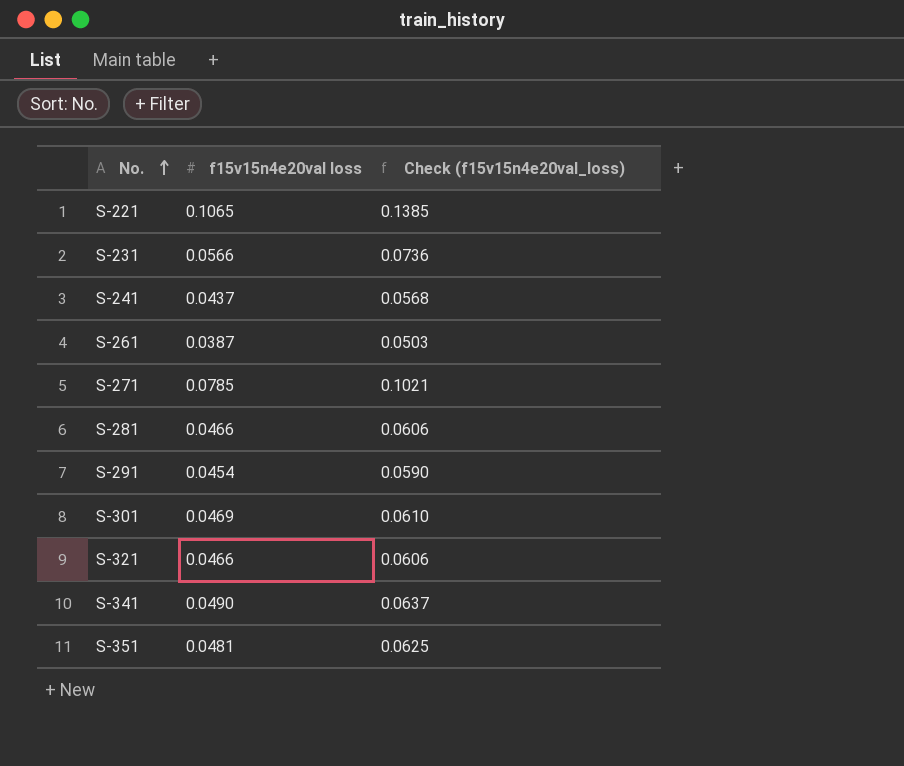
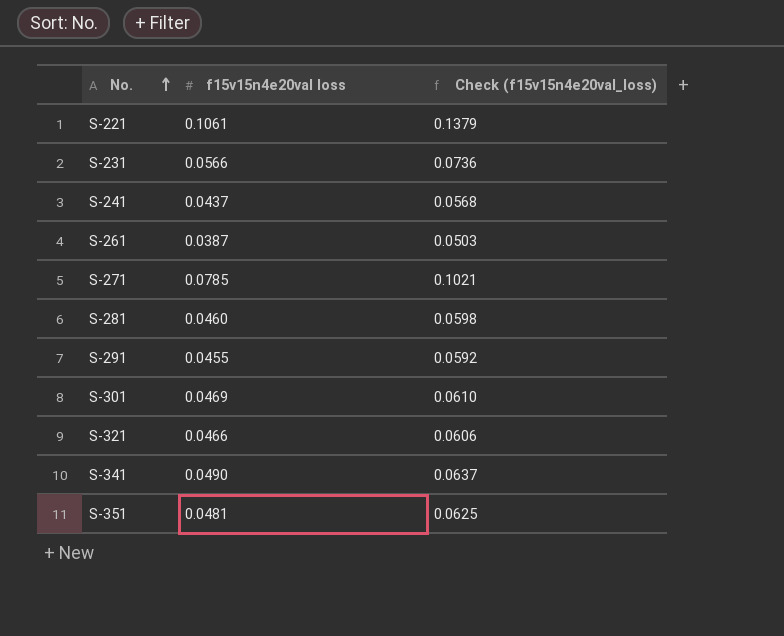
S-221 | f15v15n4e20val loss: 0.1065 -> 0.1061
S-221 | Check (f15v15n4e20val_loss): 0.1385 -> 0.1379
S-281 | f15v15n4e20val loss: 0.0466 -> 0.0460
S-281 | Check (f15v15n4e20val_loss): 0.0606 -> 0.0598
S-291 | f15v15n4e20val loss: 0.0454 -> 0.0455
S-291 | Check (f15v15n4e20val_loss): 0.0590 -> 0.0592

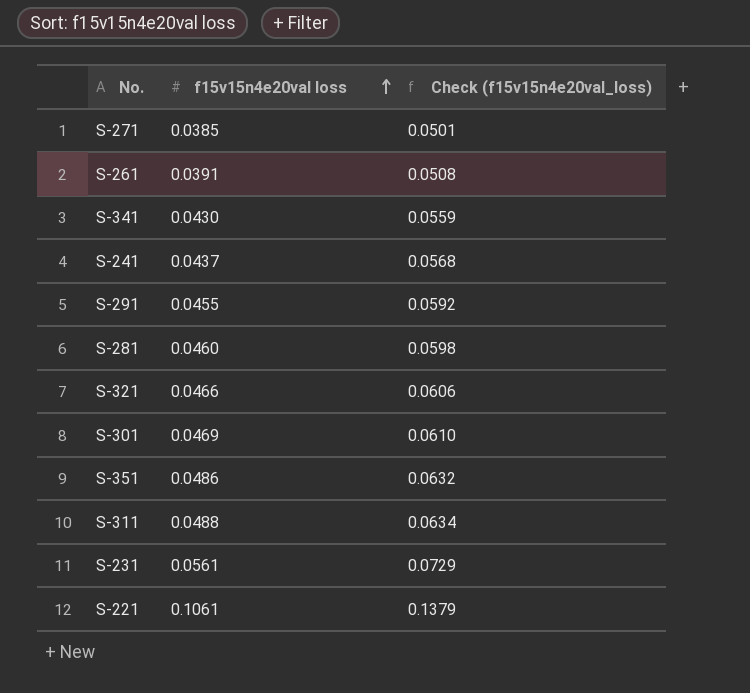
row order: No. ascending -> f15v15n4e20val loss ascending
S-271 | f15v15n4e20val loss: 0.0785 -> 0.0385
S-271 | Check (f15v15n4e20val_loss): 0.1021 -> 0.0501
S-261 | f15v15n4e20val loss: 0.0387 -> 0.0391
S-261 | Check (f15v15n4e20val_loss): 0.0503 -> 0.0508
S-341 | f15v15n4e20val loss: 0.0490 -> 0.0430
S-341 | Check (f15v15n4e20val_loss): 0.0637 -> 0.0559
S-351 | f15v15n4e20val loss: 0.0481 -> 0.0486
S-351 | Check (f15v15n4e20val_loss): 0.0625 -> 0.0632
row S-311: none -> 0.0488 | 0.0634
S-231 | f15v15n4e20val loss: 0.0566 -> 0.0561
S-231 | Check (f15v15n4e20val_loss): 0.0736 -> 0.0729

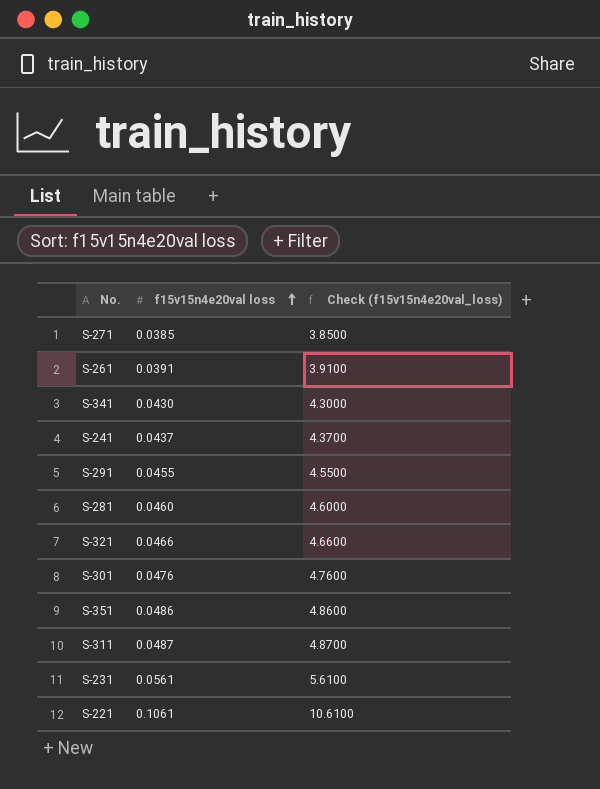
column Check (f15v15n4e20val_loss) | formula: [f15v15n4e20val loss] * 1.3 -> [f15v15n4e20val loss] * 100
S-301 | f15v15n4e20val loss: 0.0469 -> 0.0476
S-311 | f15v15n4e20val loss: 0.0488 -> 0.0487

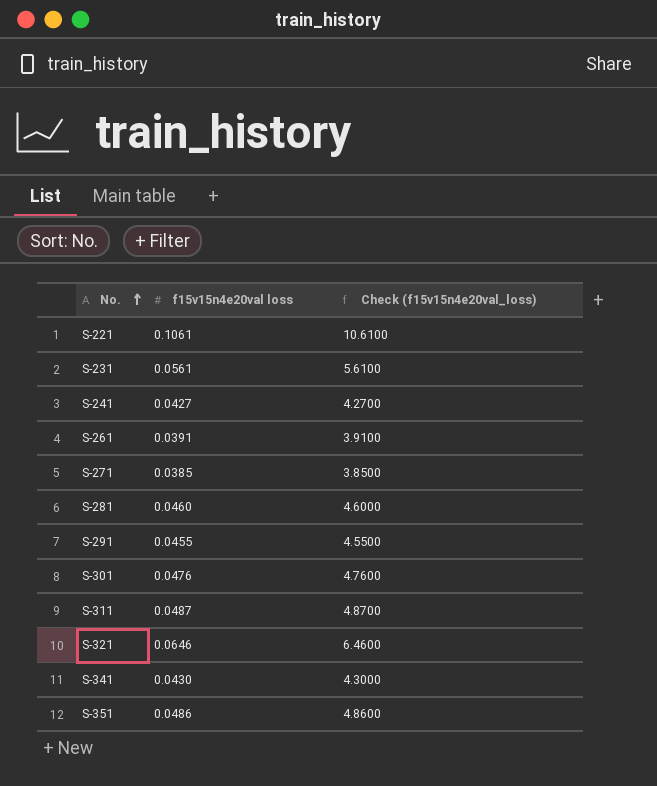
row order: f15v15n4e20val loss ascending -> No. ascending
S-241 | f15v15n4e20val loss: 0.0437 -> 0.0427
S-241 | Check (f15v15n4e20val_loss): 4.3700 -> 4.2700
S-321 | f15v15n4e20val loss: 0.0466 -> 0.0646
S-321 | Check (f15v15n4e20val_loss): 4.6600 -> 6.4600

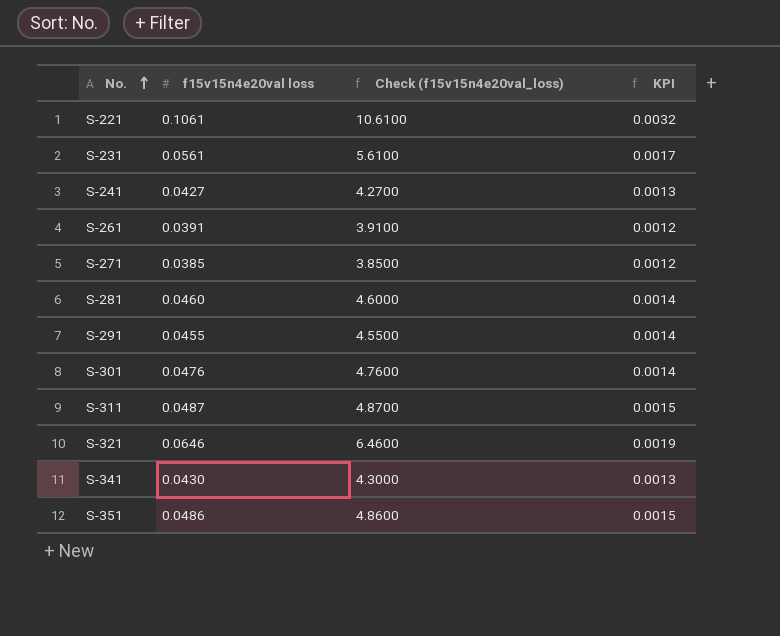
column KPI | formula: none -> [f15v15n4e20val loss] * 0.03

